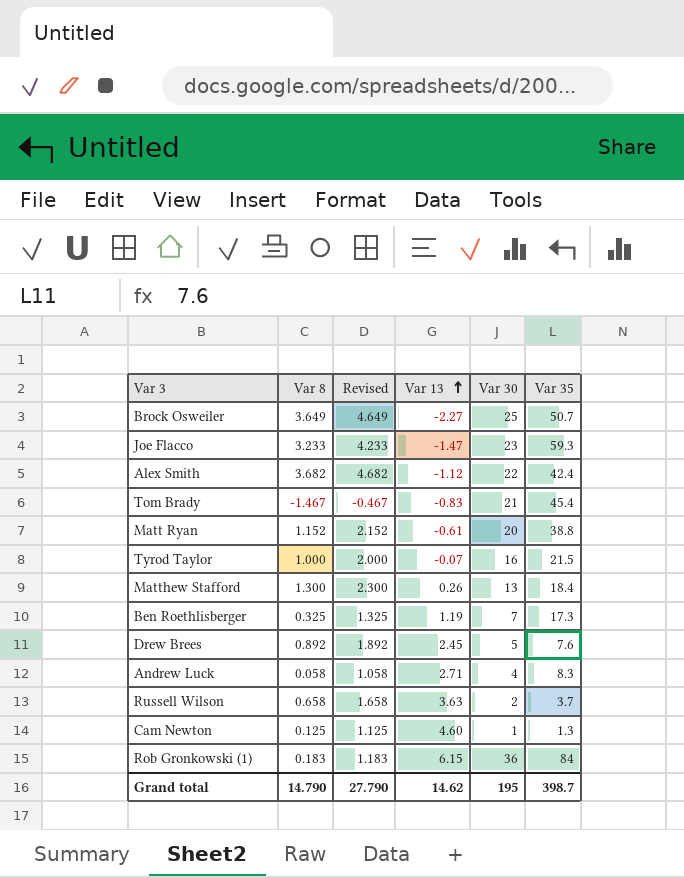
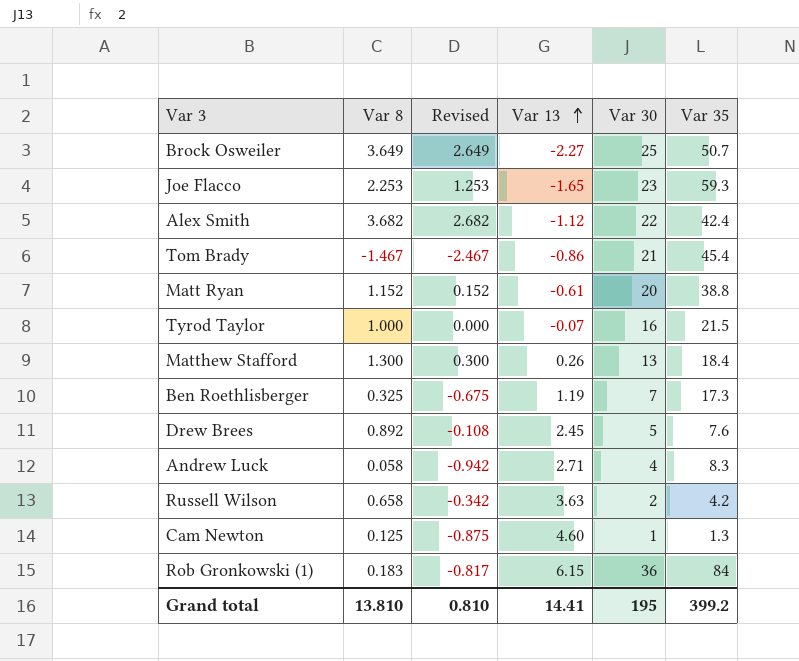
column Revised | formula: [Var 8] + 1 -> [Var 8] - 1
Joe Flacco | Var 8: 3.233 -> 2.253
Joe Flacco | Var 13: -1.47 -> -1.65
Tom Brady | Var 13: -0.83 -> -0.86
Russell Wilson | Var 35: 3.7 -> 4.2
Grand total | Var 8: 14.790 -> 13.810
Grand total | Revised: 27.790 -> 0.810
Grand total | Var 13: 14.62 -> 14.41
Grand total | Var 35: 398.7 -> 399.2

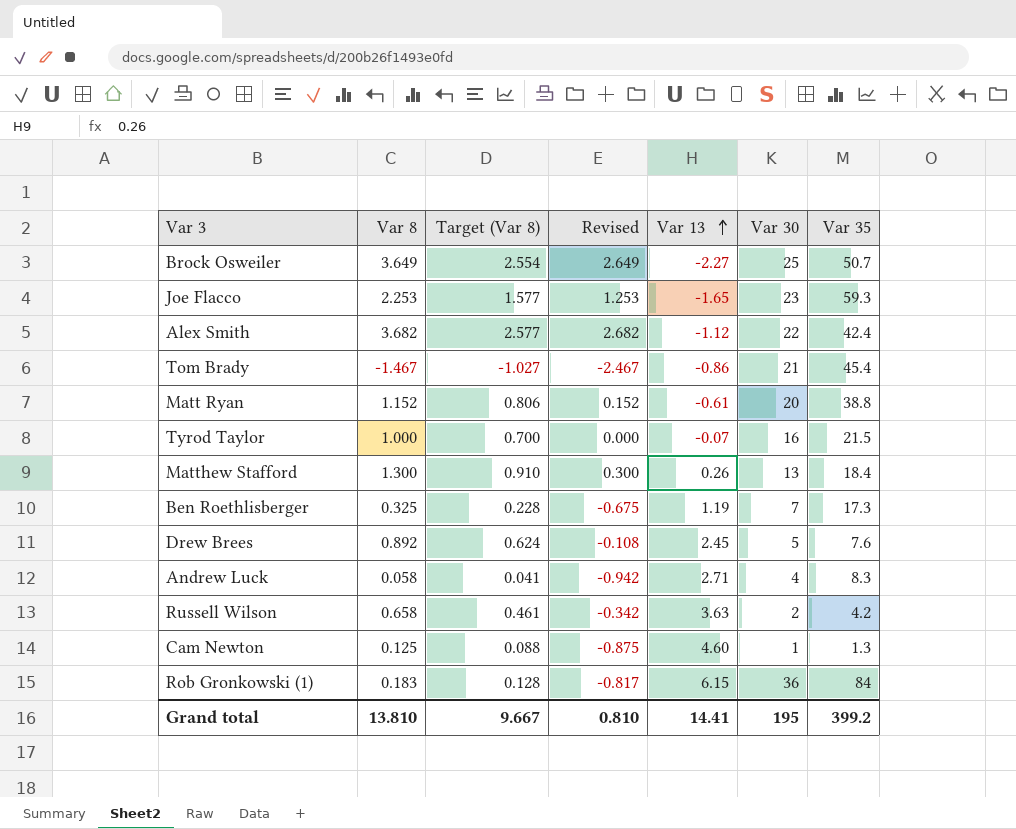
column Target (Var 8) | formula: none -> [Var 8] * 0.7

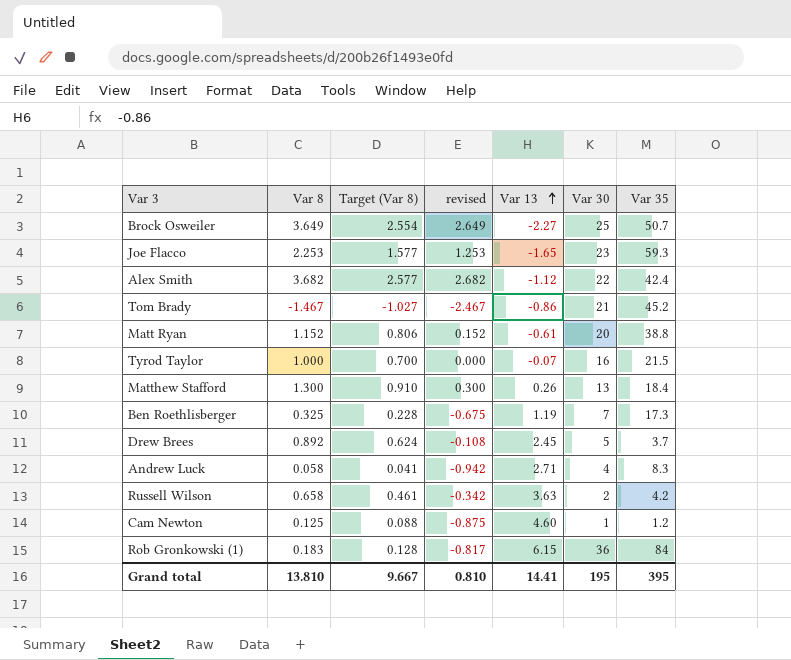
column name: Revised -> revised
Tom Brady | Var 35: 45.4 -> 45.2
Drew Brees | Var 35: 7.6 -> 3.7
Cam Newton | Var 35: 1.3 -> 1.2
Grand total | Var 35: 399.2 -> 395

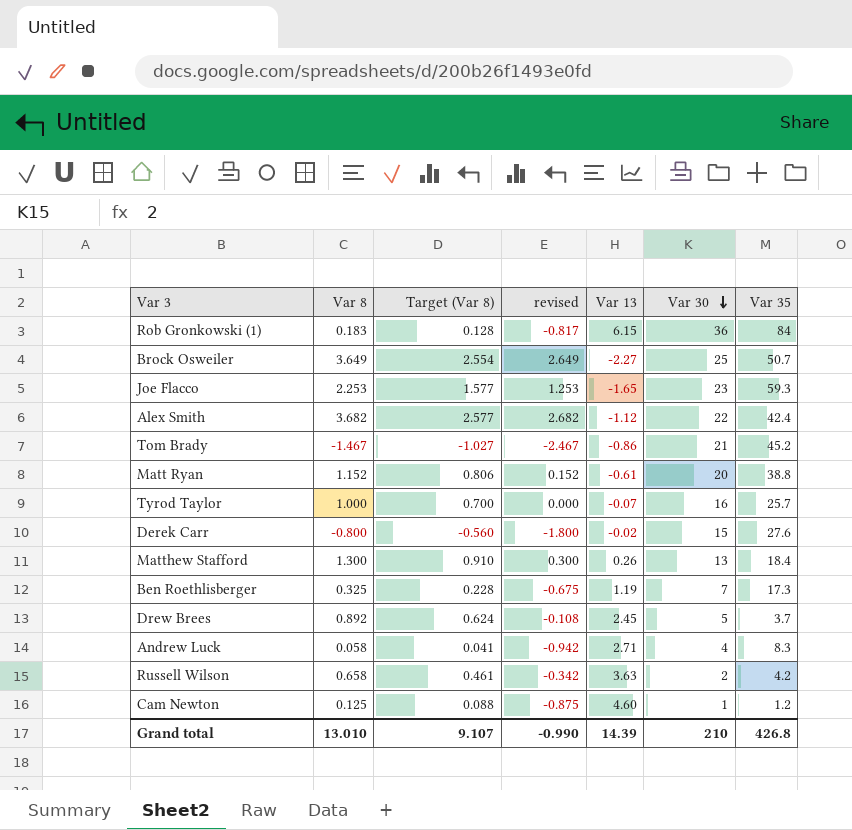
row order: Var 13 ascending -> Var 30 descending
Tyrod Taylor | Var 35: 21.5 -> 25.7
row Derek Carr: none -> -0.800 | -0.560 | -1.800 | -0.02 | 15 | 27.6
Grand total | Var 8: 13.810 -> 13.010
Grand total | Target (Var 8): 9.667 -> 9.107
Grand total | revised: 0.810 -> -0.990
Grand total | Var 13: 14.41 -> 14.39
Grand total | Var 30: 195 -> 210
Grand total | Var 35: 395 -> 426.8

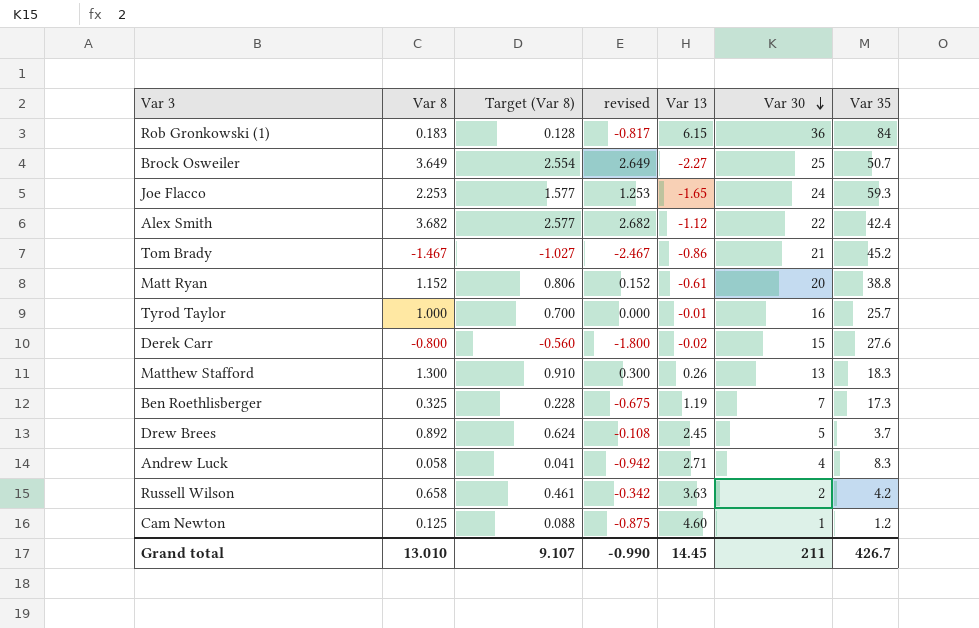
Joe Flacco | Var 30: 23 -> 24
Tyrod Taylor | Var 13: -0.07 -> -0.01
Matthew Stafford | Var 35: 18.4 -> 18.3
Grand total | Var 13: 14.39 -> 14.45
Grand total | Var 30: 210 -> 211
Grand total | Var 35: 426.8 -> 426.7

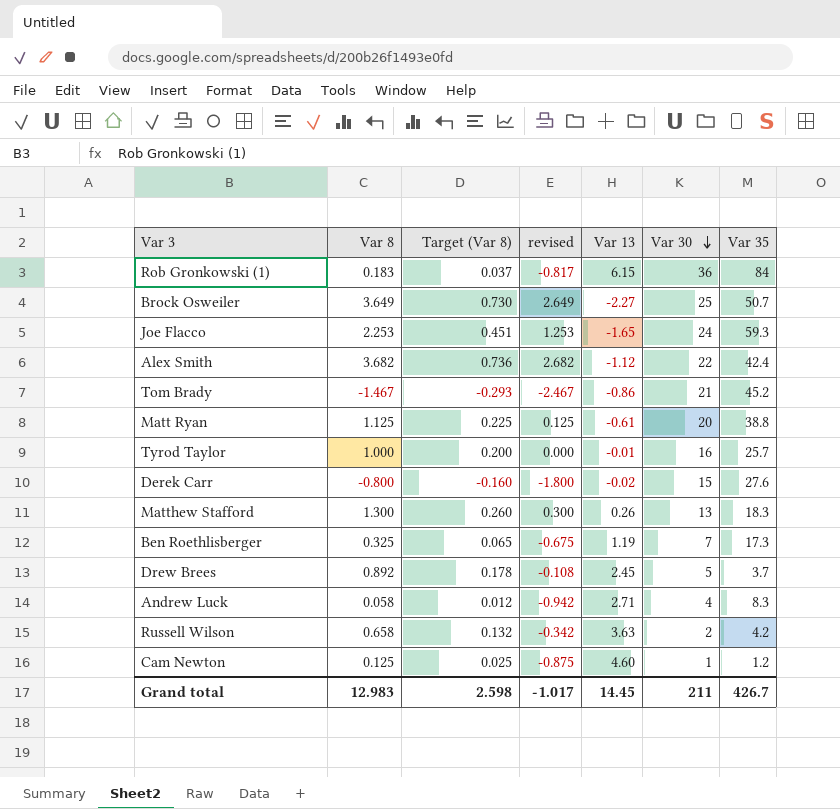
column Target (Var 8) | formula: [Var 8] * 0.7 -> [Var 8] * 0.2
Matt Ryan | Var 8: 1.152 -> 1.125
Matt Ryan | revised: 0.152 -> 0.125
Grand total | Var 8: 13.010 -> 12.983
Grand total | Target (Var 8): 9.107 -> 2.598
Grand total | revised: -0.990 -> -1.017

